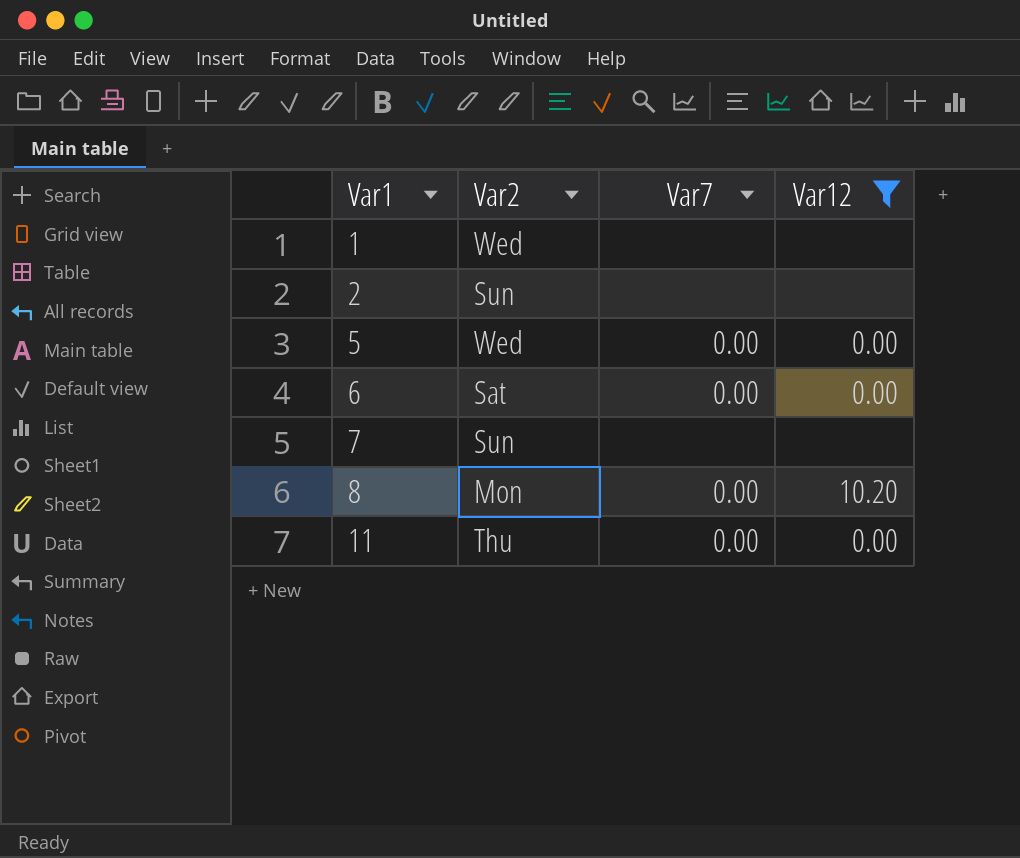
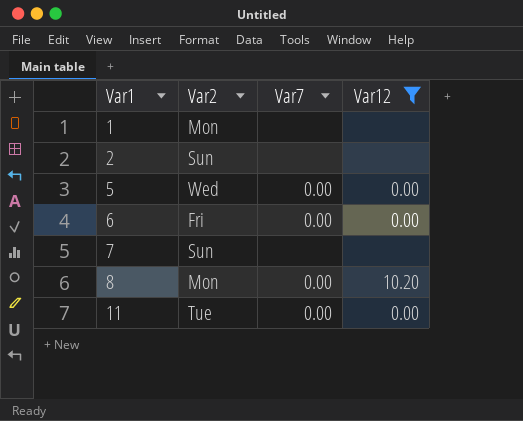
1 | Var2: Wed -> Mon
6 | Var2: Sat -> Fri
11 | Var2: Thu -> Tue

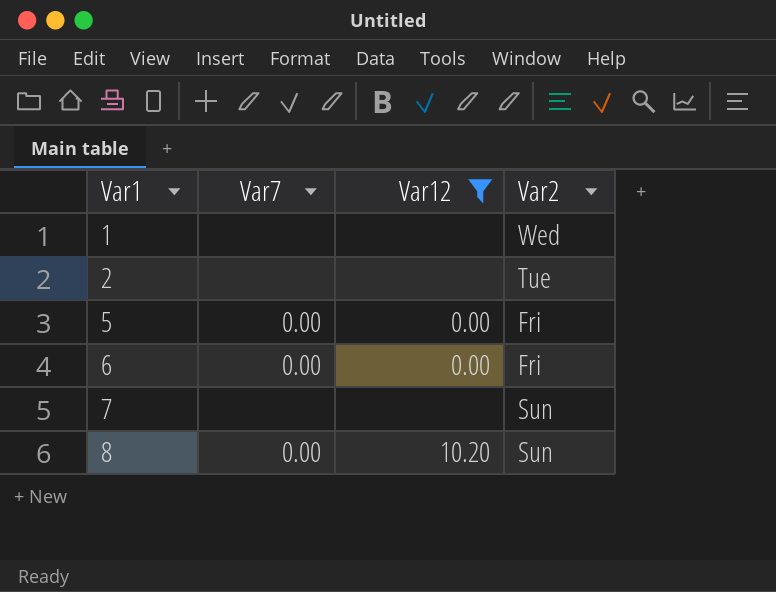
column Var2 | position: 2 -> 4
row 11: Tue | 0.00 | 0.00 -> none
1 | Var2: Mon -> Wed
2 | Var2: Sun -> Tue
5 | Var2: Wed -> Fri
8 | Var2: Mon -> Sun

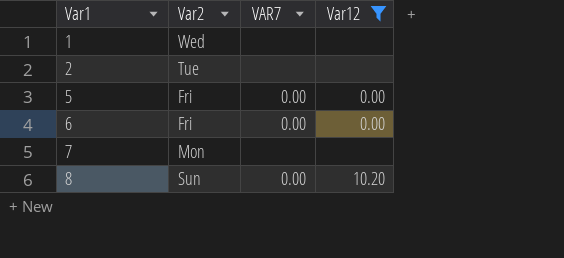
column Var2 | position: 4 -> 2
column name: Var7 -> VAR7
7 | Var2: Sun -> Mon

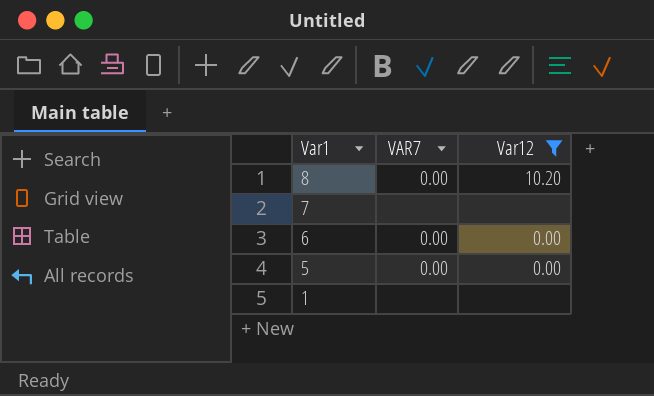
row order: Var1 ascending -> Var1 descending
column Var2 | position: 2 -> none
row 2: Tue | none | none -> none

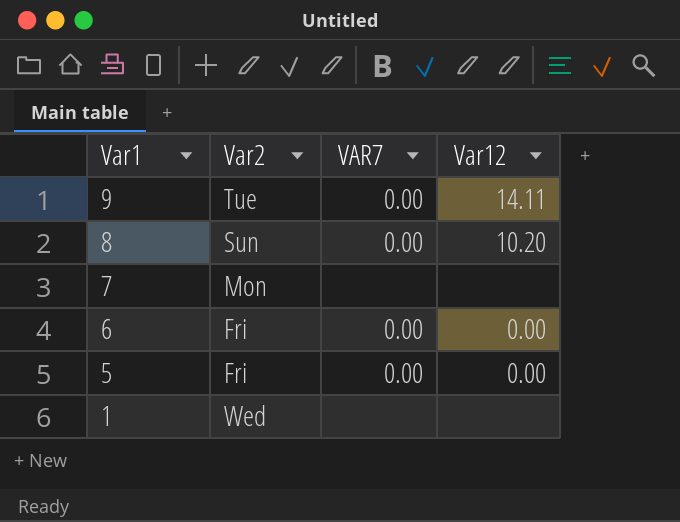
filter: Var12 != 14.11 -> none
column Var2 | position: none -> 2

